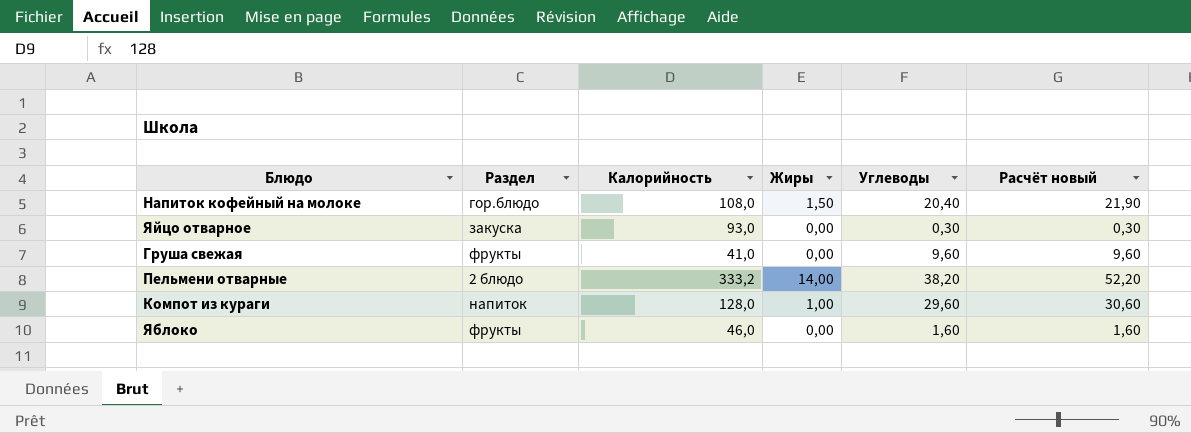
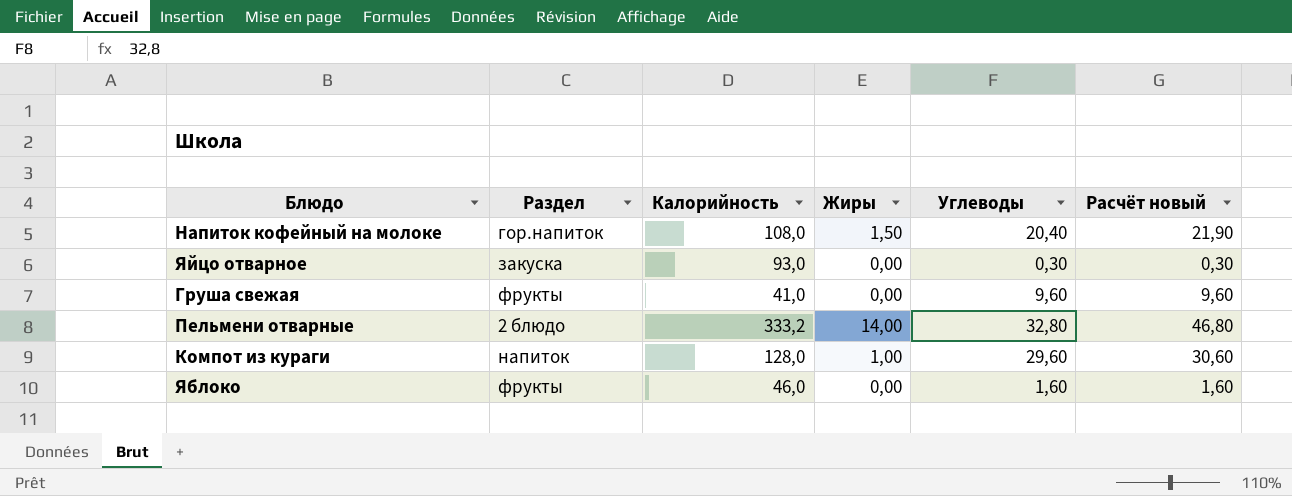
Напиток кофейный на молоке | Раздел: гор.блюдо -> гор.напиток
Пельмени отварные | Углеводы: 38,20 -> 32,80
Пельмени отварные | Расчёт новый: 52,20 -> 46,80

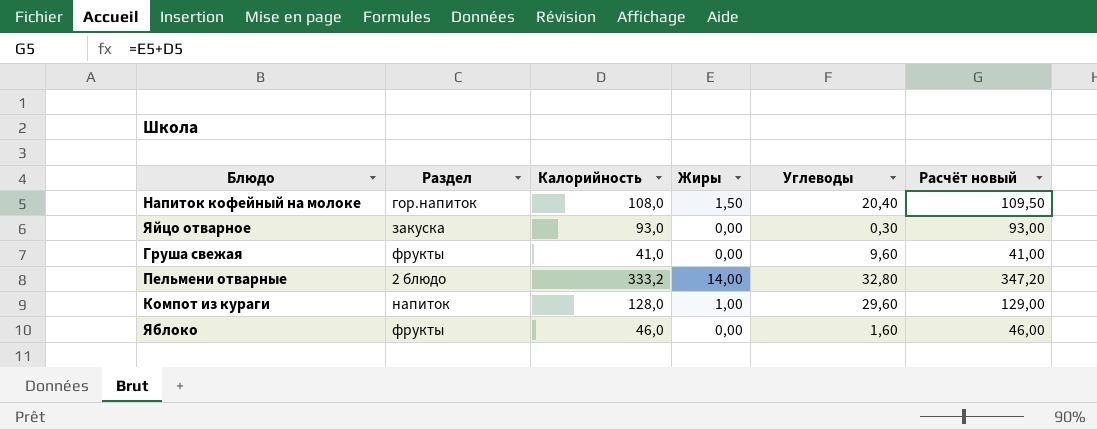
column Расчёт новый | formula: [Жиры] + [Углеводы] -> [Калорийность] + [Жиры]

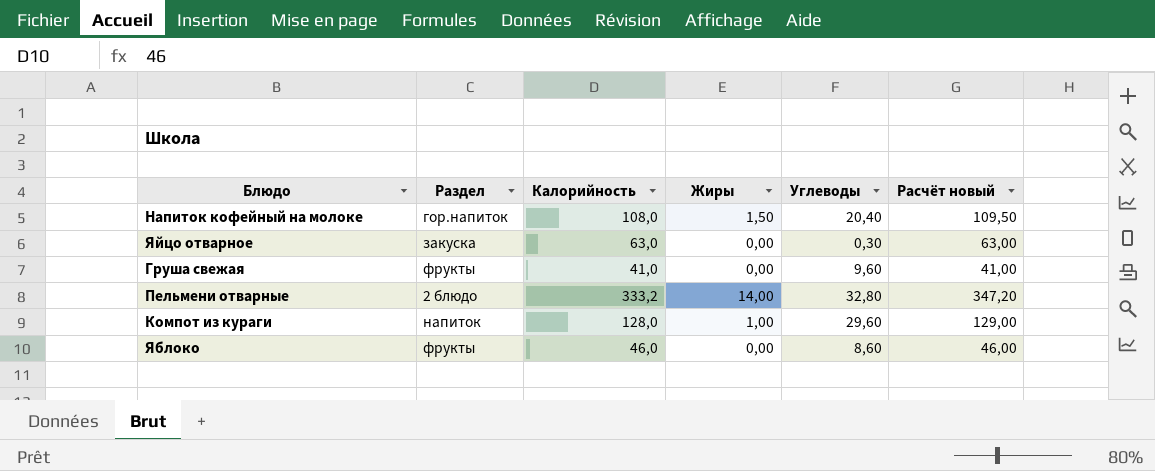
Яйцо отварное | Калорийность: 93,0 -> 63,0
Яйцо отварное | Расчёт новый: 93,00 -> 63,00
Яблоко | Углеводы: 1,60 -> 8,60

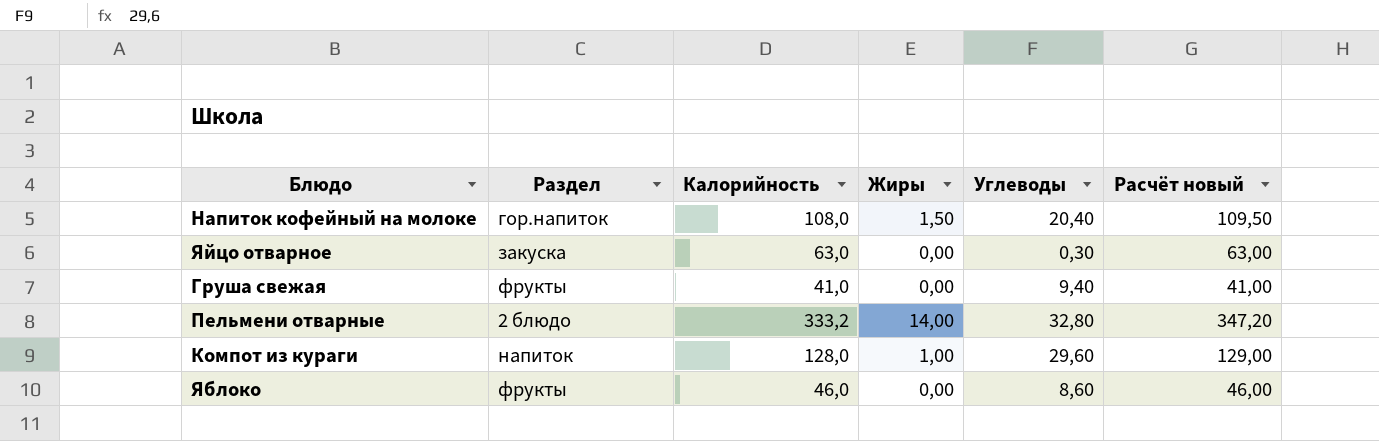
Груша свежая | Углеводы: 9,60 -> 9,40

